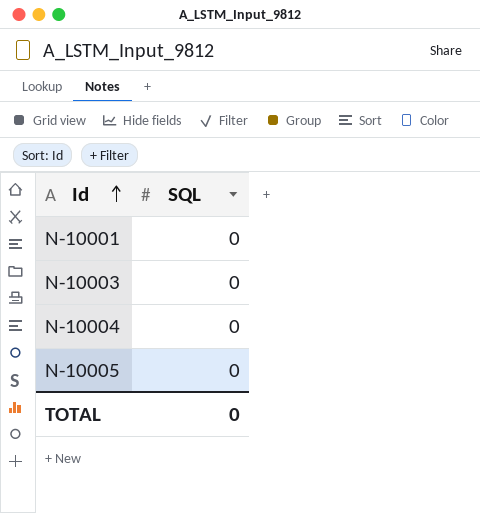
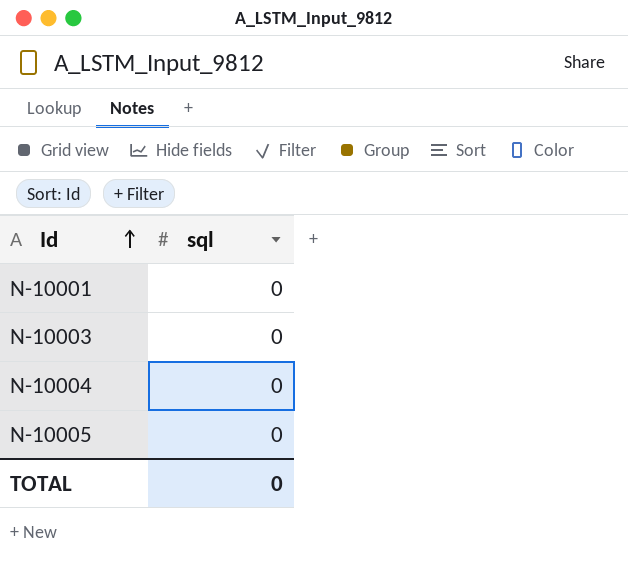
column name: SQL -> sql

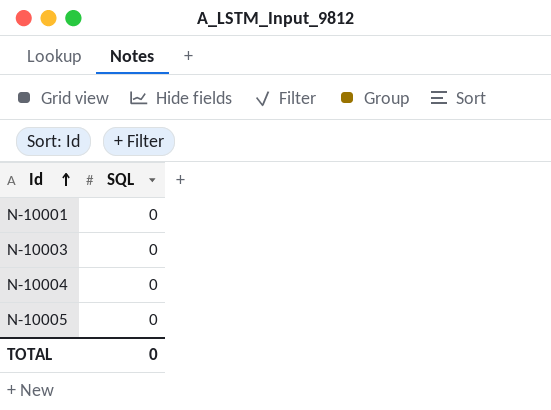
column name: sql -> SQL

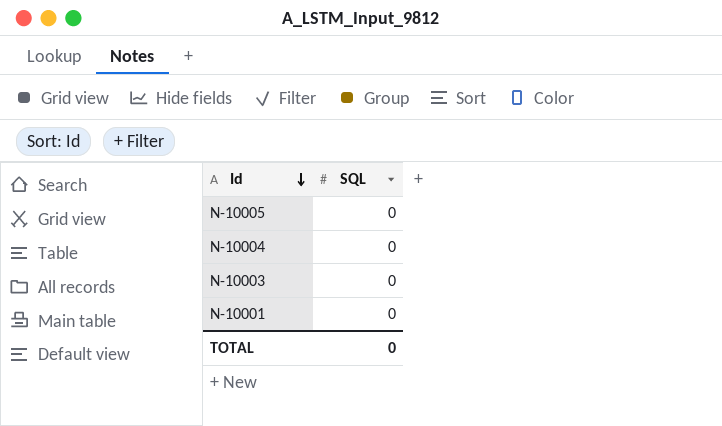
row order: Id ascending -> Id descending

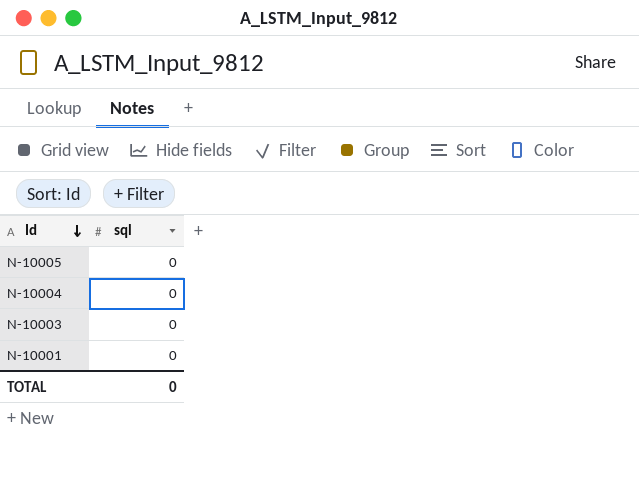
column name: SQL -> sql

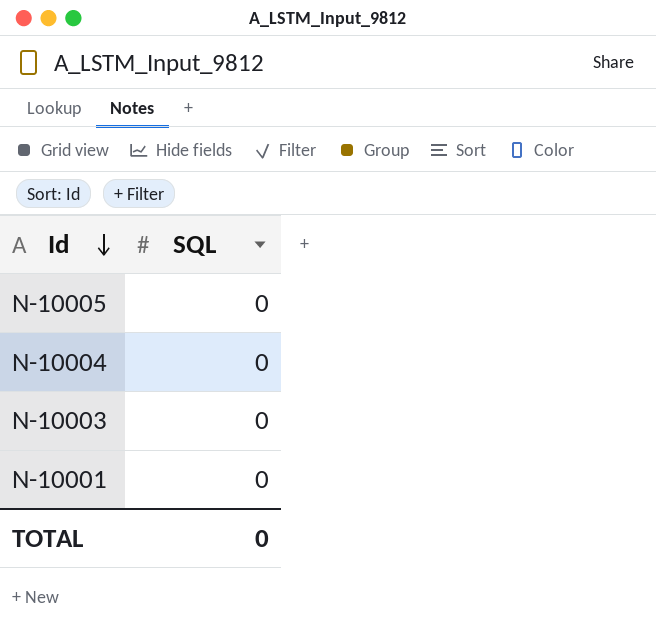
column name: sql -> SQL

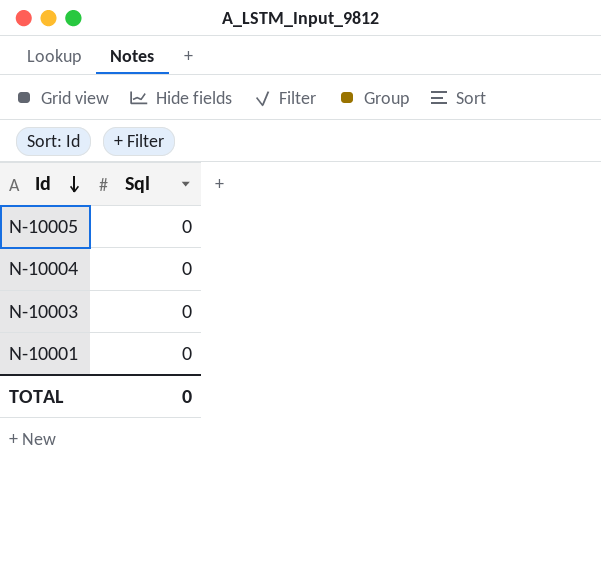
column name: SQL -> Sql

